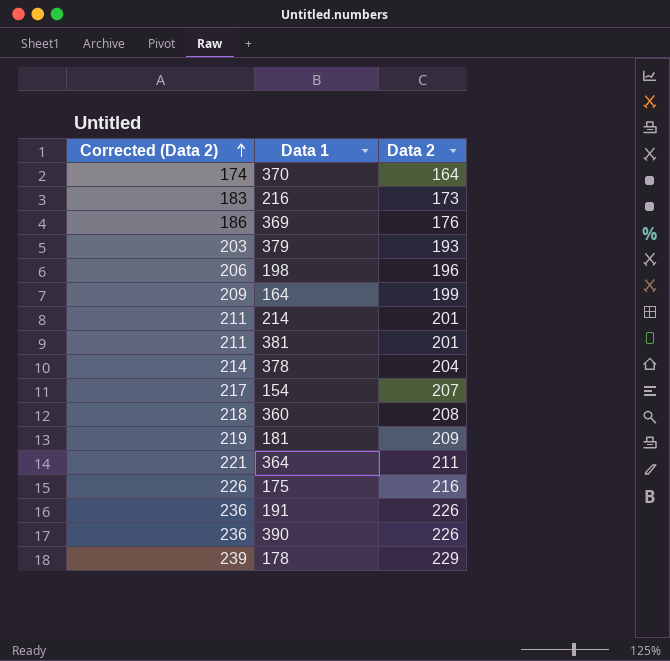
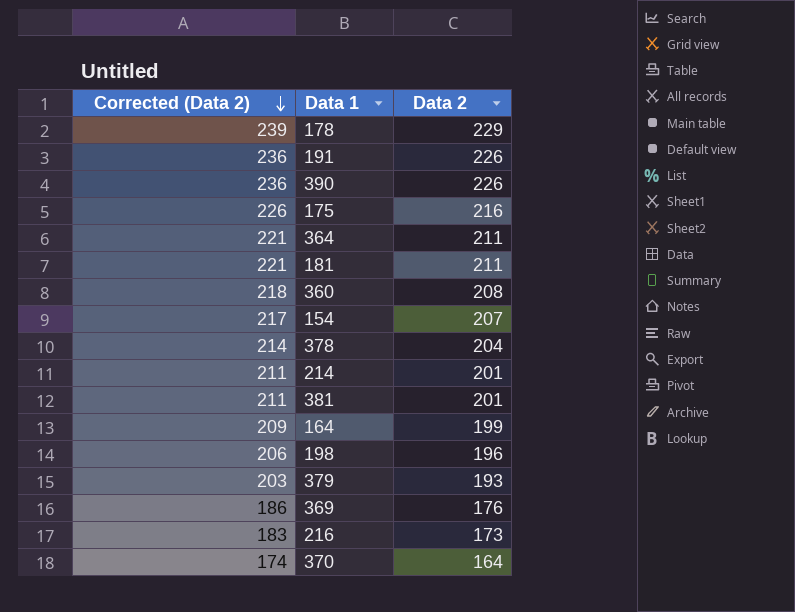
row order: Corrected (Data 2) ascending -> Corrected (Data 2) descending
181 | Corrected (Data 2): 219 -> 221
181 | Data 2: 209 -> 211

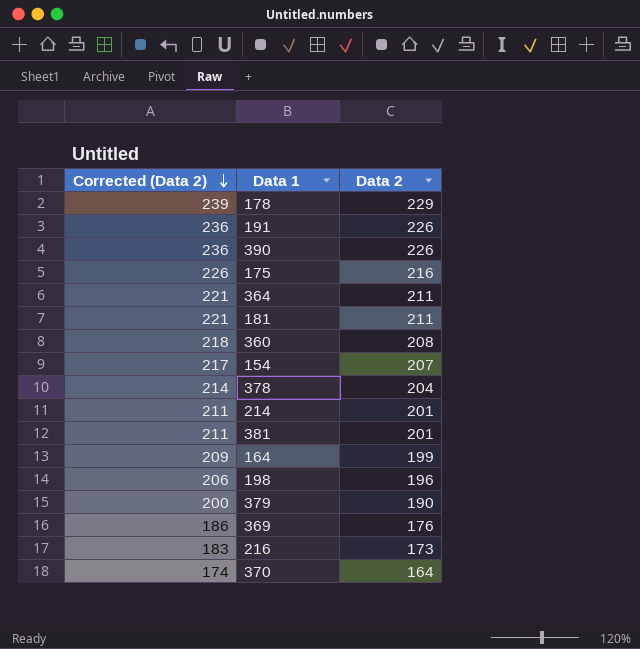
379 | Corrected (Data 2): 203 -> 200
379 | Data 2: 193 -> 190

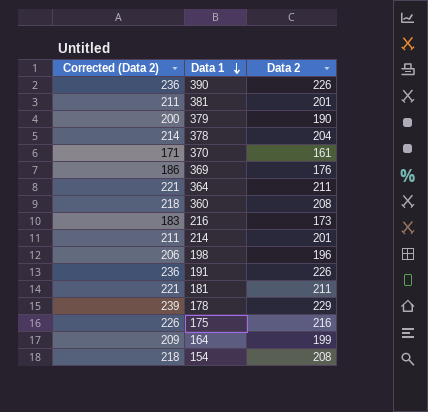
row order: Corrected (Data 2) descending -> Data 1 descending
370 | Corrected (Data 2): 174 -> 171
370 | Data 2: 164 -> 161
154 | Corrected (Data 2): 217 -> 218
154 | Data 2: 207 -> 208

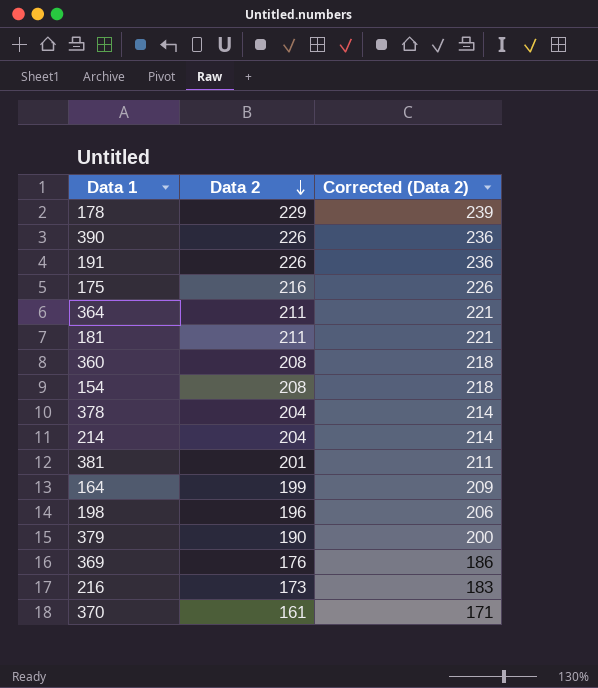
row order: Data 1 descending -> Data 2 descending
column Corrected (Data 2) | position: 1 -> 3
214 | Data 2: 201 -> 204
214 | Corrected (Data 2): 211 -> 214

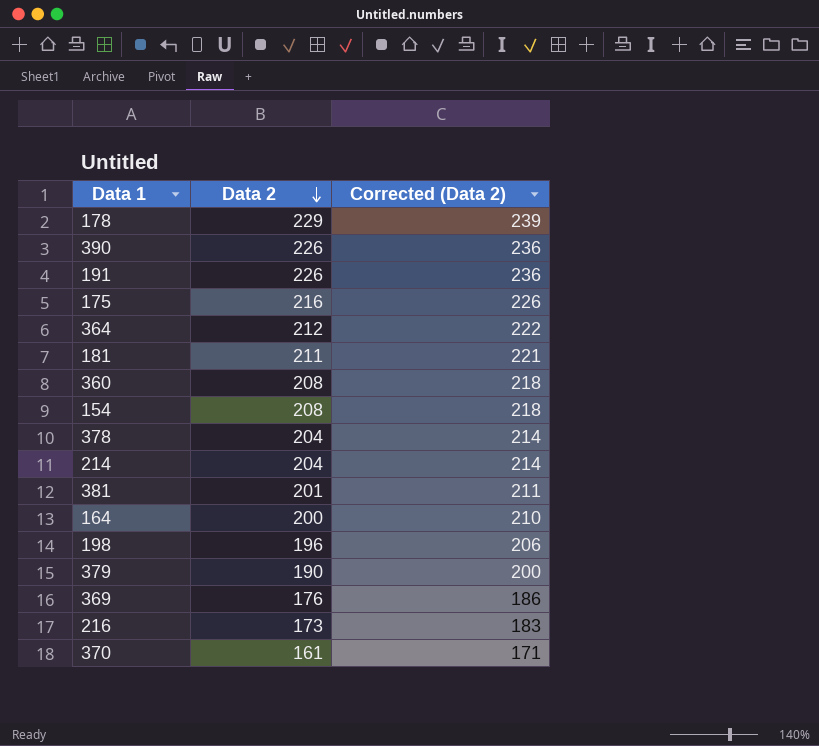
364 | Data 2: 211 -> 212
364 | Corrected (Data 2): 221 -> 222
164 | Data 2: 199 -> 200
164 | Corrected (Data 2): 209 -> 210

